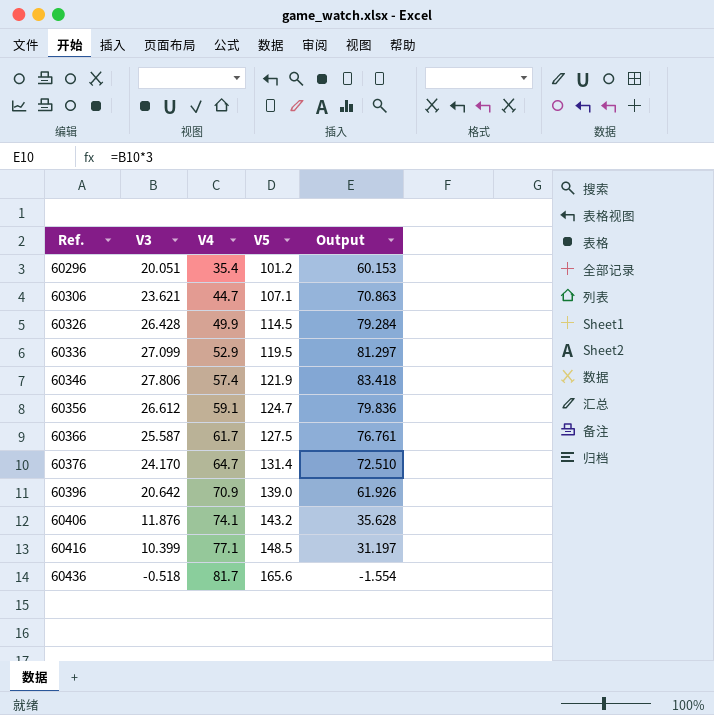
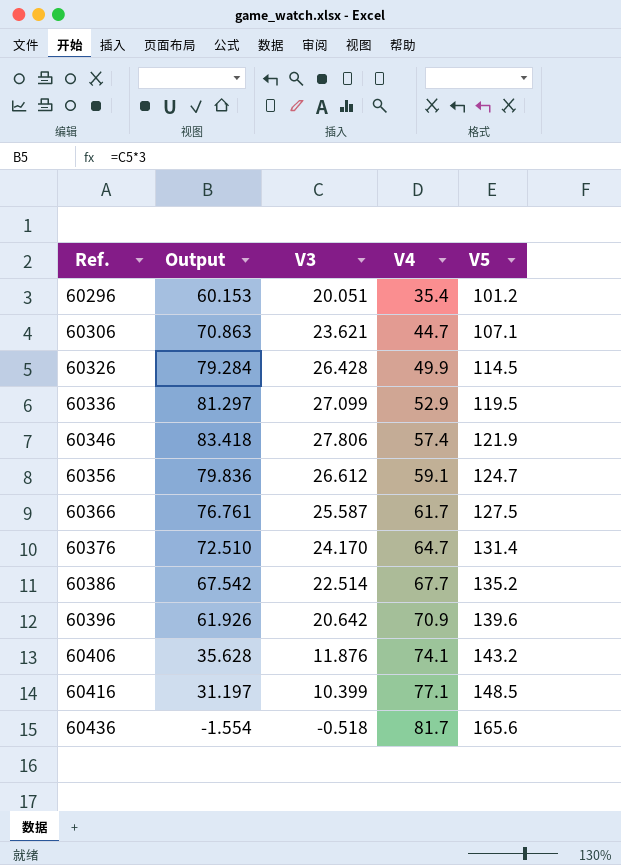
column Output | position: 5 -> 2
row 60386: none -> 67.542 | 22.514 | 67.7 | 135.2
60396 | V5: 139.0 -> 139.6

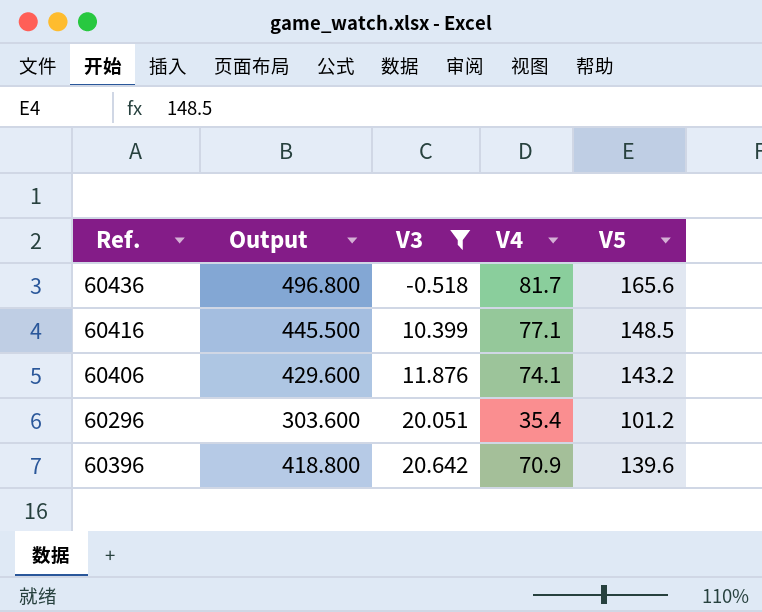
filter: none -> V3 <= 20.642
row order: Ref. ascending -> V3 ascending
column Output | formula: [V3] * 3 -> [V5] * 3

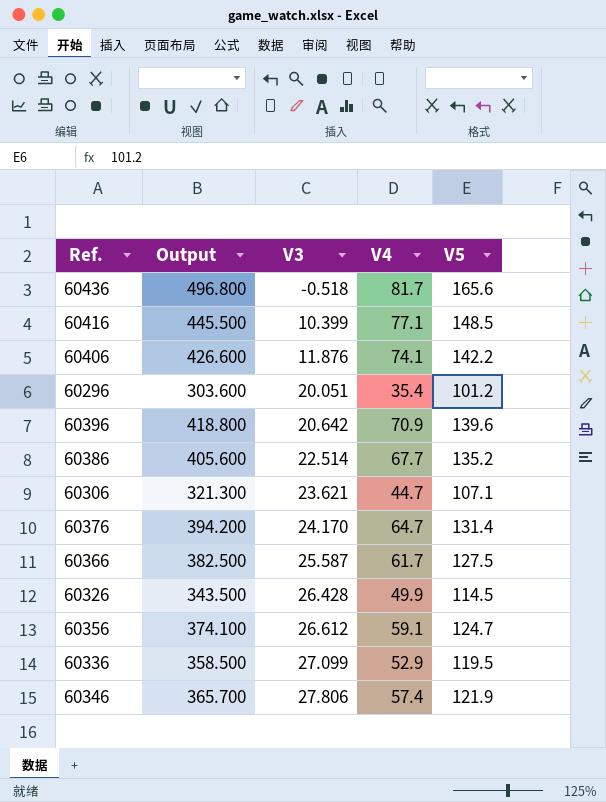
filter: V3 <= 20.642 -> none
60406 | Output: 429.600 -> 426.600
60406 | V5: 143.2 -> 142.2

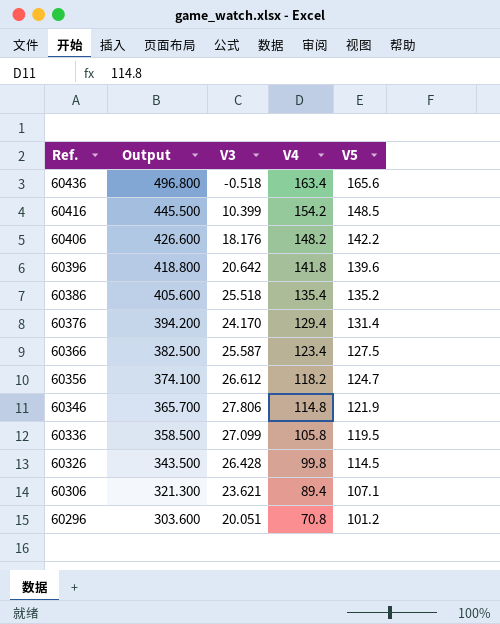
row order: V3 ascending -> Ref. descending
60436 | V4: 81.7 -> 163.4
60416 | V4: 77.1 -> 154.2
60406 | V3: 11.876 -> 18.176
60406 | V4: 74.1 -> 148.2
60396 | V4: 70.9 -> 141.8
60386 | V3: 22.514 -> 25.518
60386 | V4: 67.7 -> 135.4
60376 | V4: 64.7 -> 129.4
60366 | V4: 61.7 -> 123.4
60356 | V4: 59.1 -> 118.2
60346 | V4: 57.4 -> 114.8
60336 | V4: 52.9 -> 105.8
60326 | V4: 49.9 -> 99.8
60306 | V4: 44.7 -> 89.4
60296 | V4: 35.4 -> 70.8

